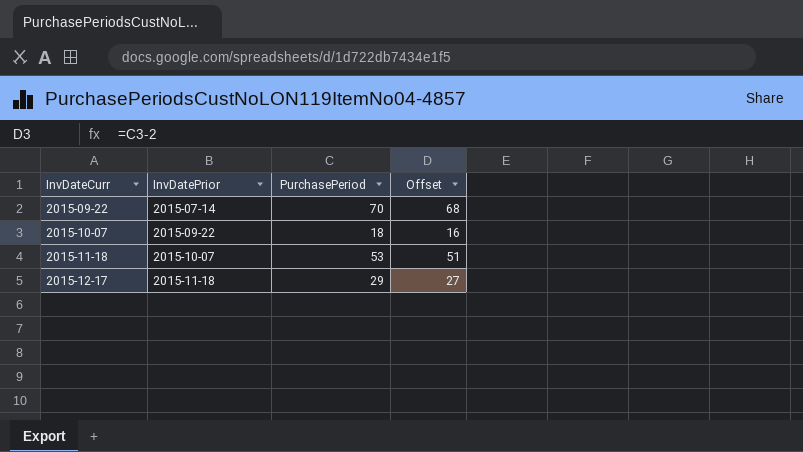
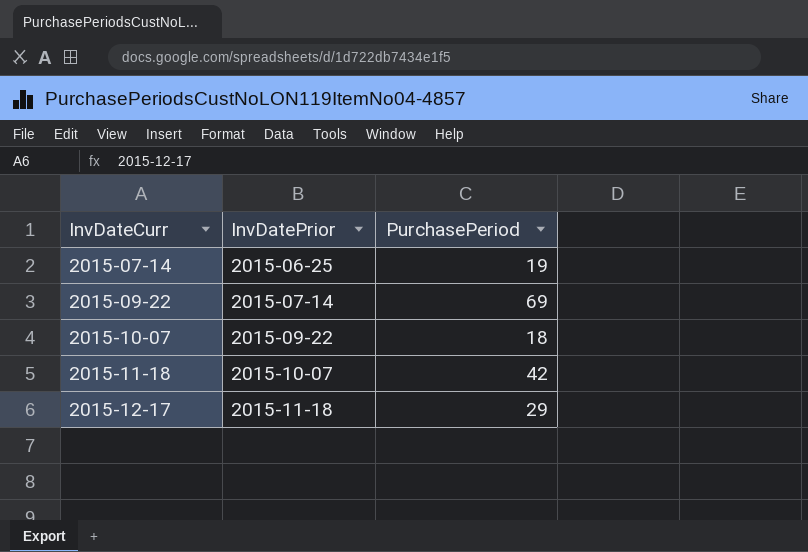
column Offset | formula: [PurchasePeriod] - 2 -> none
row 2015-07-14: none -> 2015-06-25 | 19
2015-09-22 | PurchasePeriod: 70 -> 69
2015-11-18 | PurchasePeriod: 53 -> 42

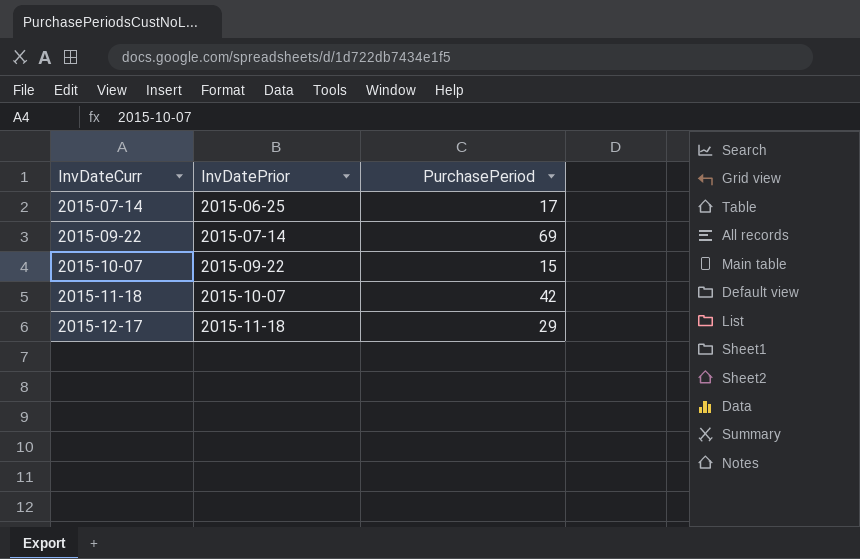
2015-07-14 | PurchasePeriod: 19 -> 17
2015-10-07 | PurchasePeriod: 18 -> 15

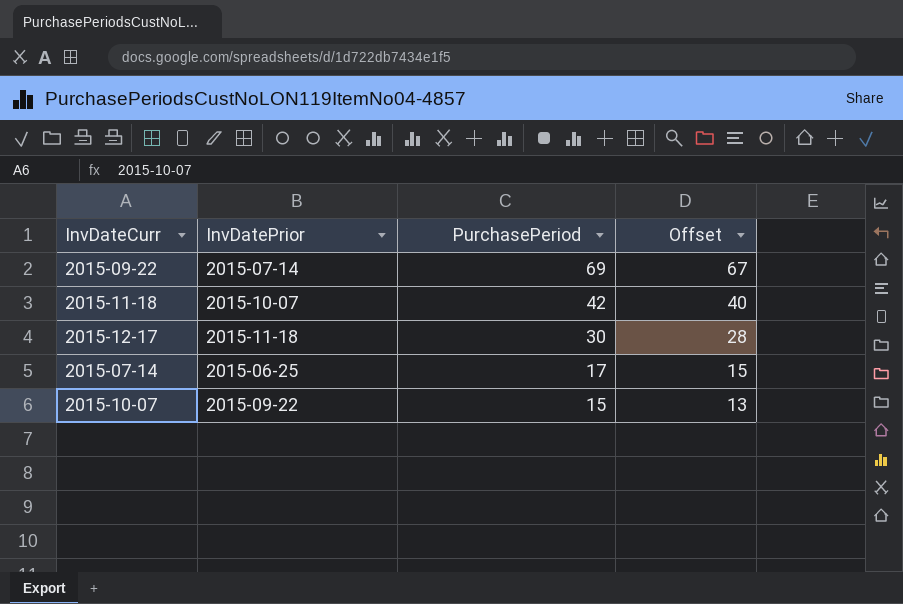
row order: InvDateCurr ascending -> PurchasePeriod descending
column Offset | formula: none -> [PurchasePeriod] - 2
2015-12-17 | PurchasePeriod: 29 -> 30

